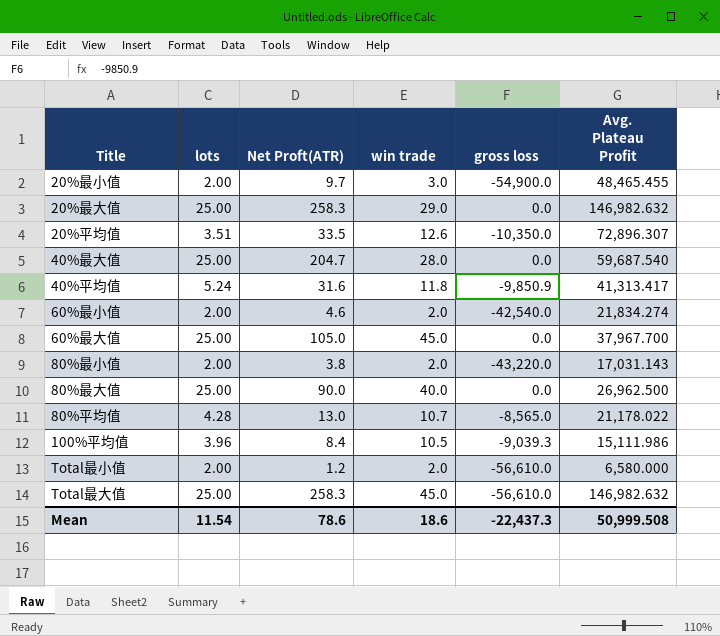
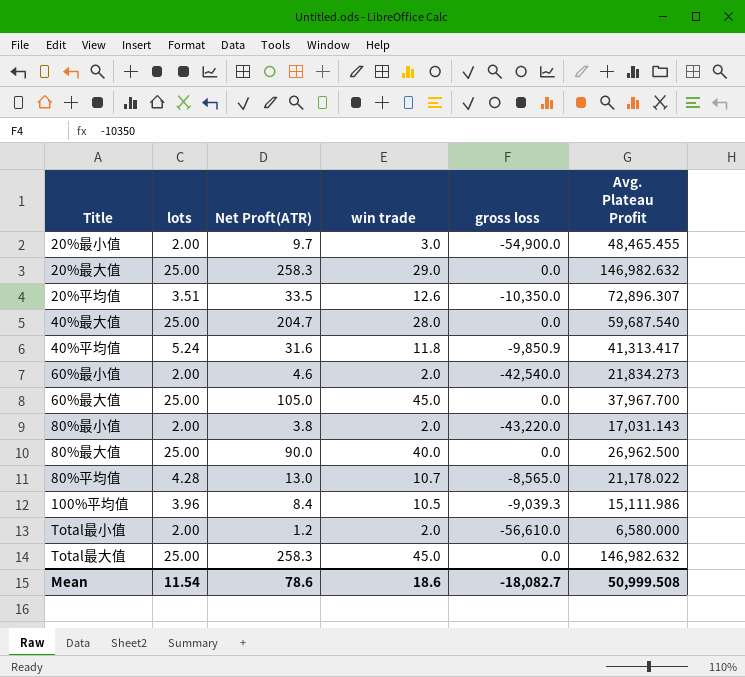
60%最小值 | Avg. Plateau Profit: 21,834.274 -> 21,834.273
Total最大值 | gross loss: -56,610.0 -> 0.0
Mean | gross loss: -22,437.3 -> -18,082.7

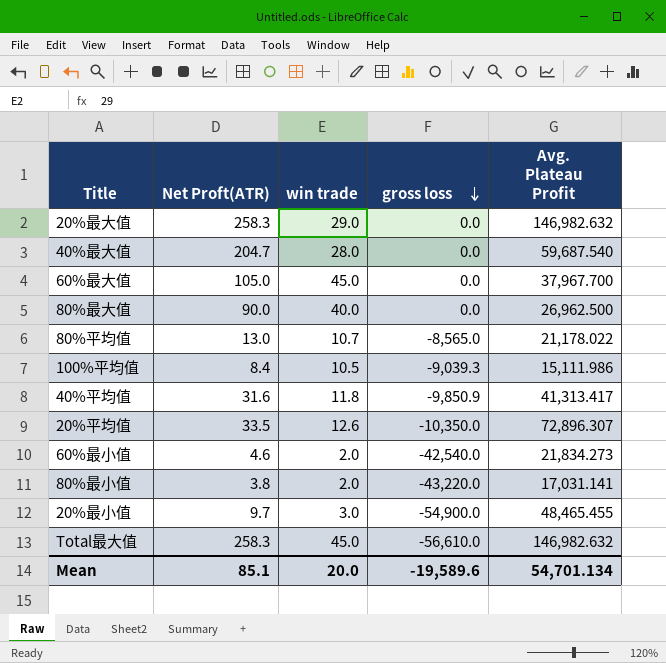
row order: none -> gross loss descending
column lots | position: 2 -> none
row Total最小值: 2.00 | 1.2 | 2.0 | -56,610.0 | 6,580.000 -> none
80%最小值 | Avg. Plateau Profit: 17,031.143 -> 17,031.141
Total最大值 | gross loss: 0.0 -> -56,610.0
Mean | Net Proft(ATR): 78.6 -> 85.1
Mean | win trade: 18.6 -> 20.0
Mean | gross loss: -18,082.7 -> -19,589.6
Mean | Avg. Plateau Profit: 50,999.508 -> 54,701.134

